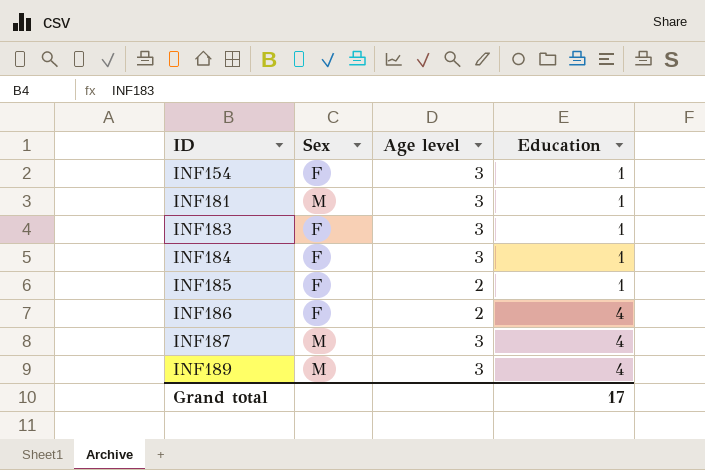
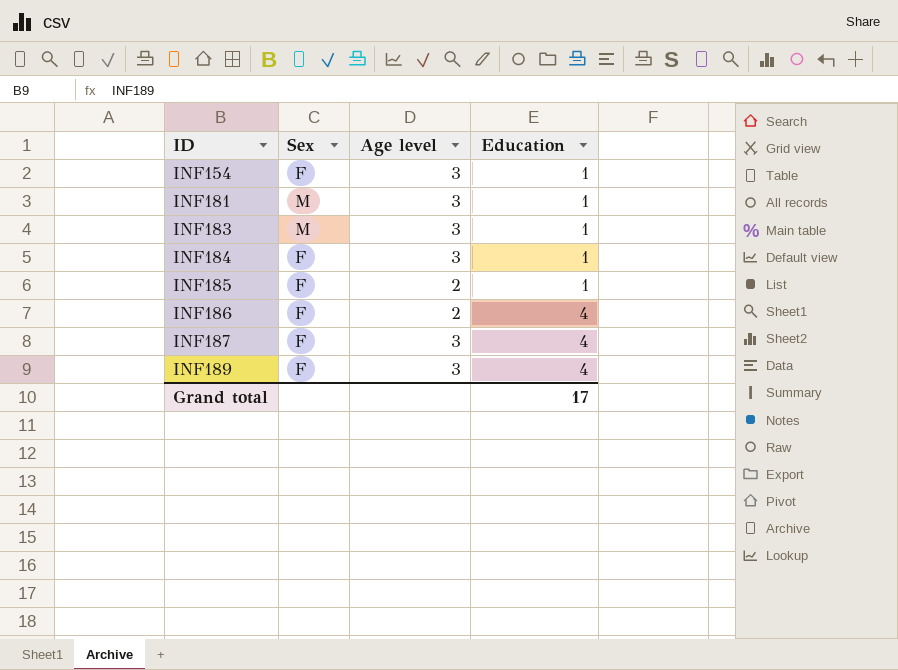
INF183 | Sex: F -> M
INF187 | Sex: M -> F
INF189 | Sex: M -> F

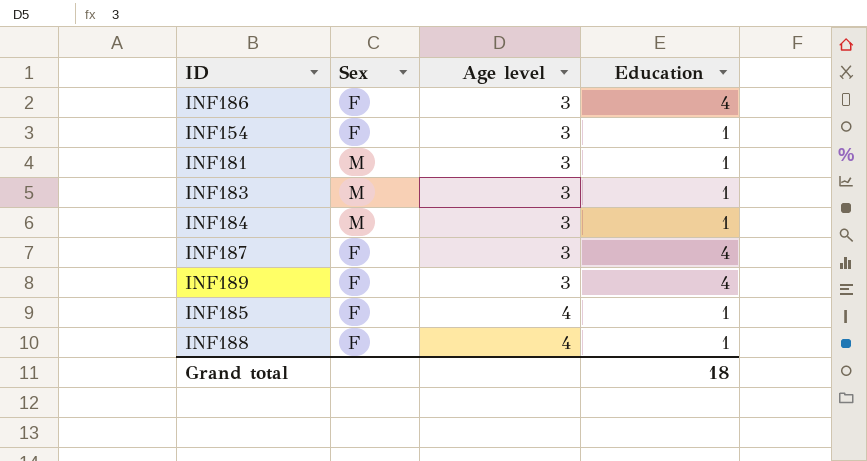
row order: ID ascending -> Age level ascending
INF186 | Age level: 2 -> 3
INF184 | Sex: F -> M
INF185 | Age level: 2 -> 4
row INF188: none -> F | 4 | 1
Grand total | Education: 17 -> 18

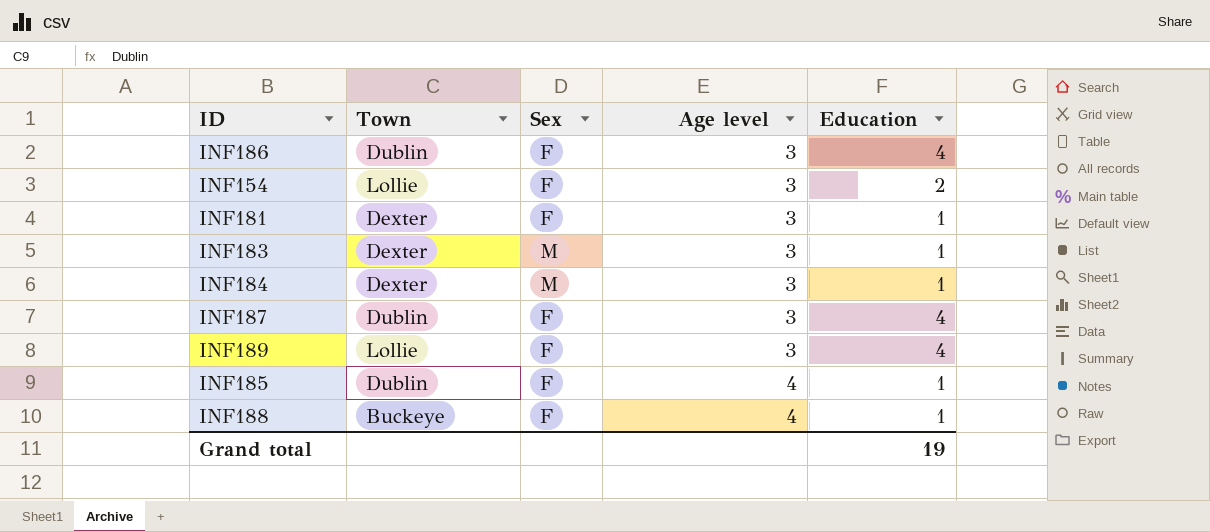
column Town | position: none -> 2
INF154 | Education: 1 -> 2
INF181 | Sex: M -> F
Grand total | Education: 18 -> 19

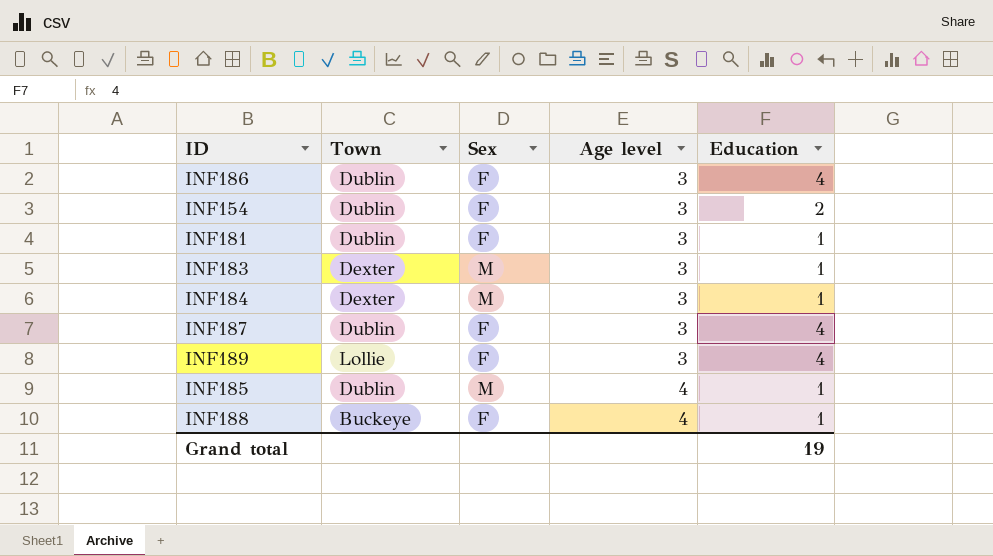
INF154 | Town: Lollie -> Dublin
INF181 | Town: Dexter -> Dublin
INF185 | Sex: F -> M

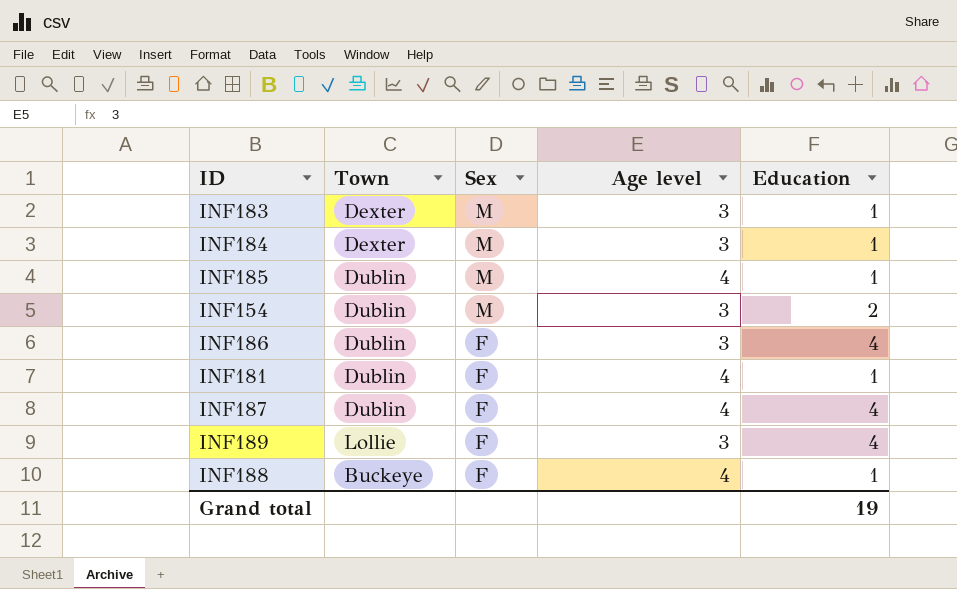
row order: Age level ascending -> Sex descending
INF154 | Sex: F -> M
INF181 | Age level: 3 -> 4
INF187 | Age level: 3 -> 4

